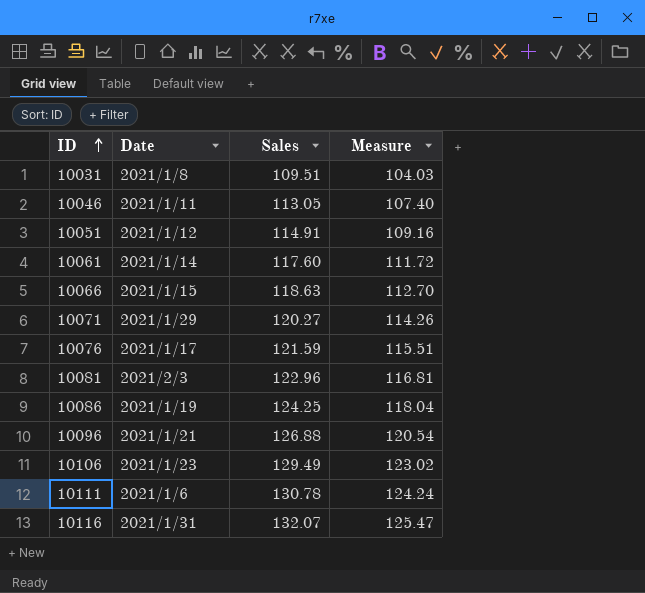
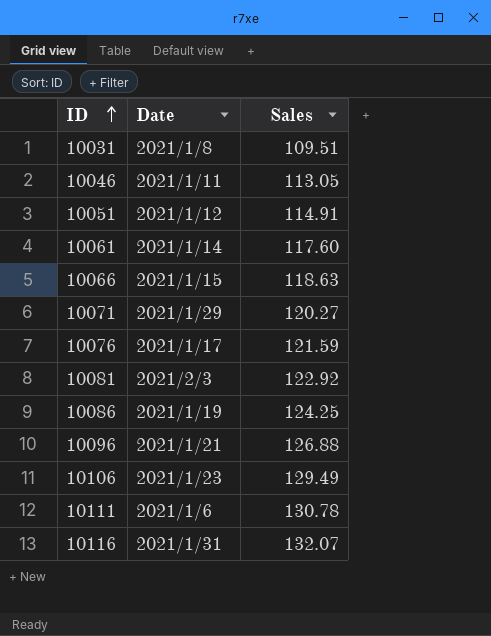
column Measure | formula: [Sales] * 0.95 -> none
10081 | Sales: 122.96 -> 122.92

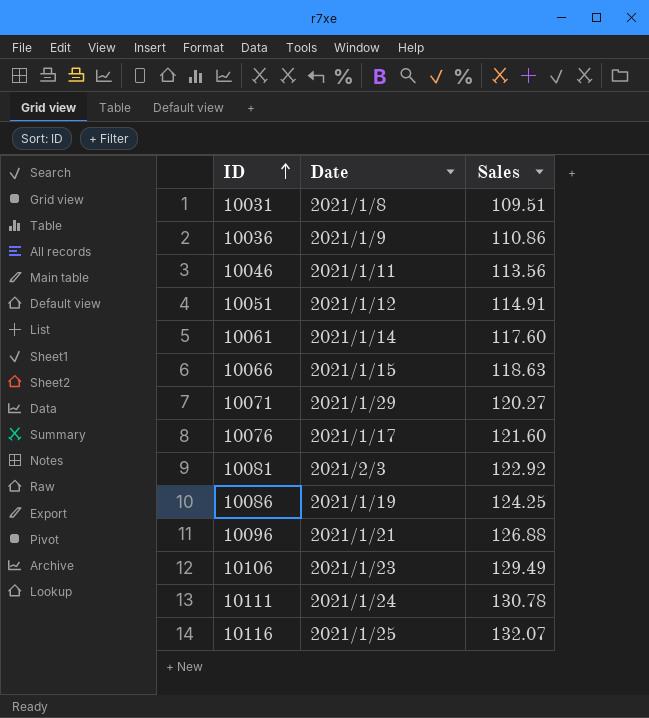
row 10036: none -> 2021/1/9 | 110.86
10046 | Sales: 113.05 -> 113.56
10076 | Sales: 121.59 -> 121.60
10111 | Date: 2021/1/6 -> 2021/1/24
10116 | Date: 2021/1/31 -> 2021/1/25

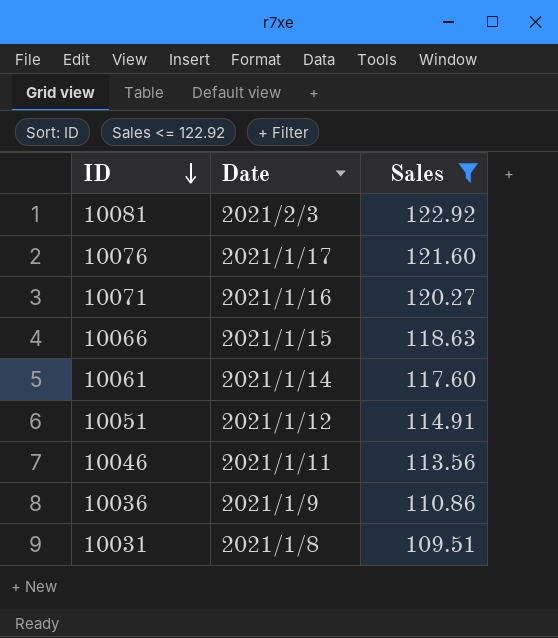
filter: none -> Sales <= 122.92
row order: ID ascending -> ID descending
10071 | Date: 2021/1/29 -> 2021/1/16

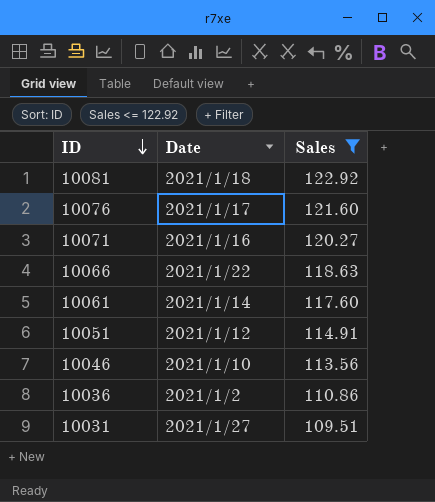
10081 | Date: 2021/2/3 -> 2021/1/18
10066 | Date: 2021/1/15 -> 2021/1/22
10046 | Date: 2021/1/11 -> 2021/1/10
10036 | Date: 2021/1/9 -> 2021/1/2
10031 | Date: 2021/1/8 -> 2021/1/27

